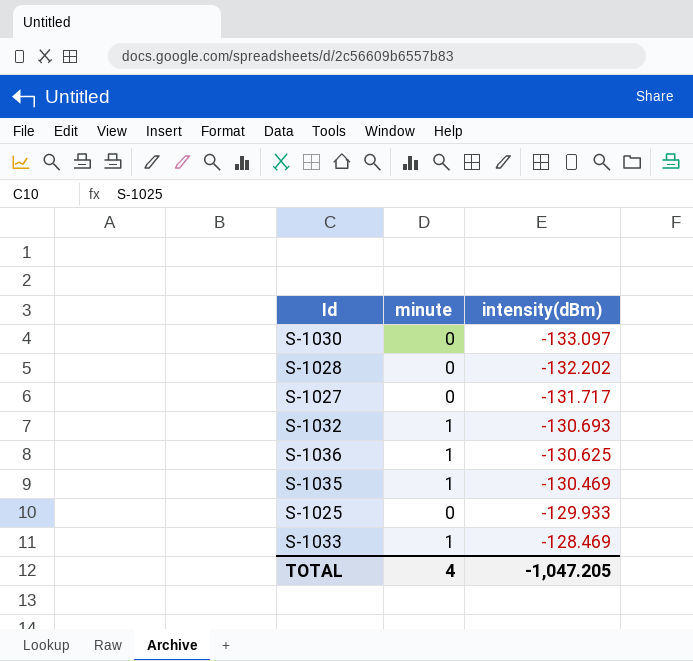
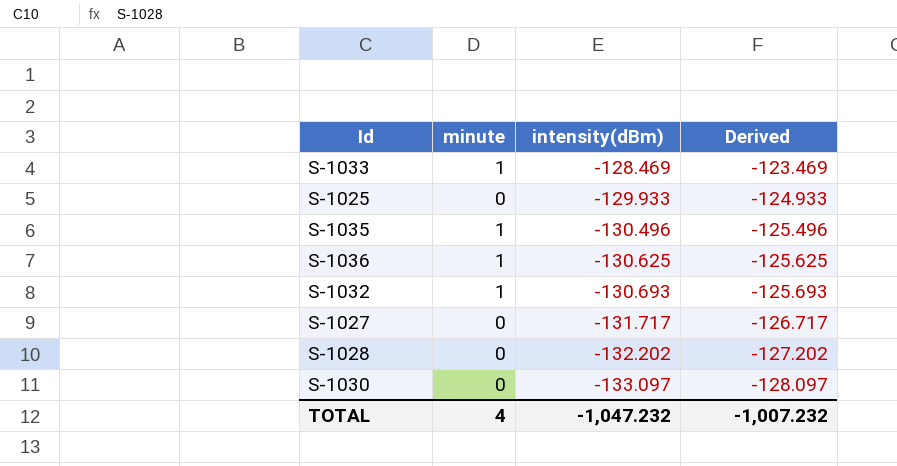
row order: intensity(dBm) ascending -> intensity(dBm) descending
column Derived | formula: none -> [intensity(dBm)] + 5
S-1035 | intensity(dBm): -130.469 -> -130.496
TOTAL | intensity(dBm): -1,047.205 -> -1,047.232

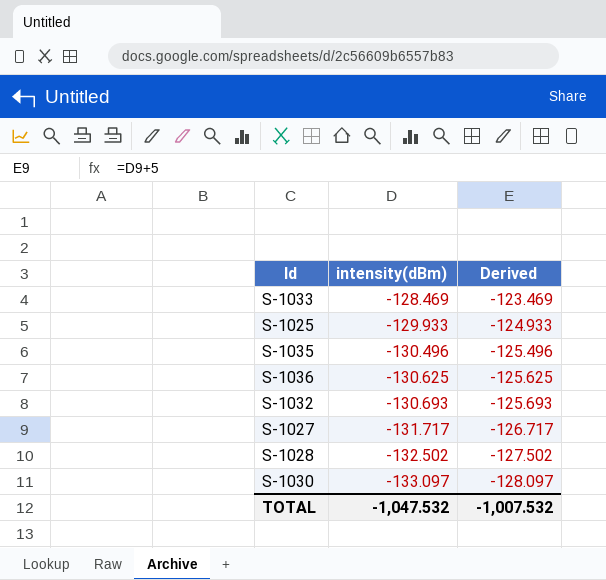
column minute | position: 2 -> none
S-1028 | intensity(dBm): -132.202 -> -132.502
S-1028 | Derived: -127.202 -> -127.502
TOTAL | intensity(dBm): -1,047.232 -> -1,047.532
TOTAL | Derived: -1,007.232 -> -1,007.532

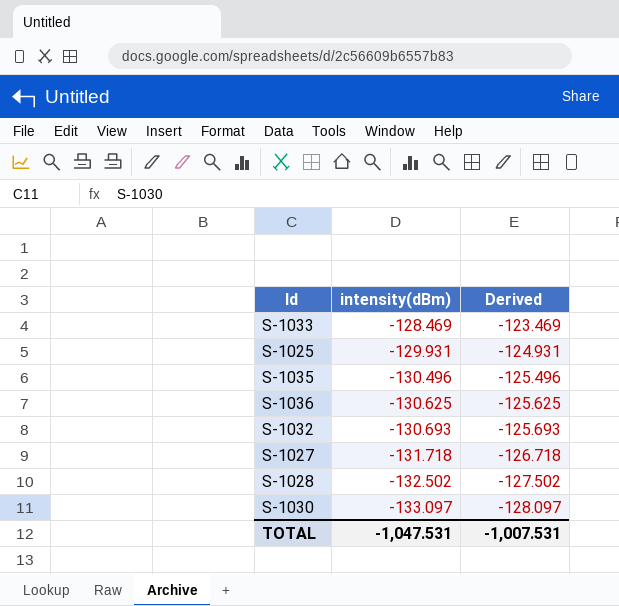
S-1025 | intensity(dBm): -129.933 -> -129.931
S-1025 | Derived: -124.933 -> -124.931
S-1027 | intensity(dBm): -131.717 -> -131.718
S-1027 | Derived: -126.717 -> -126.718
TOTAL | intensity(dBm): -1,047.532 -> -1,047.531
TOTAL | Derived: -1,007.532 -> -1,007.531

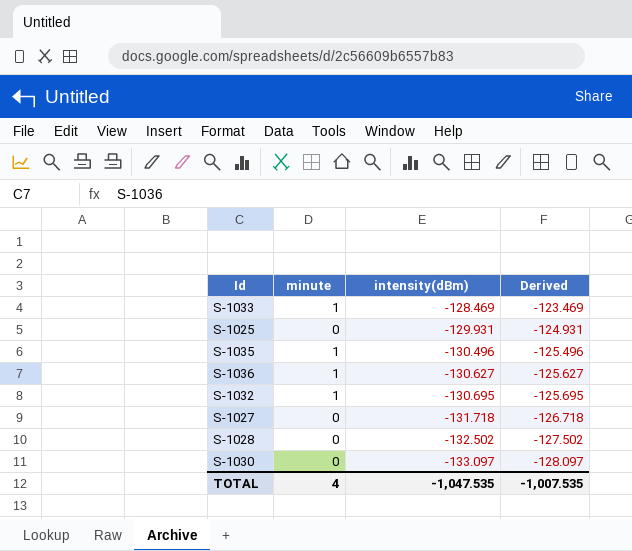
column minute | position: none -> 2
S-1036 | intensity(dBm): -130.625 -> -130.627
S-1036 | Derived: -125.625 -> -125.627
S-1032 | intensity(dBm): -130.693 -> -130.695
S-1032 | Derived: -125.693 -> -125.695
TOTAL | intensity(dBm): -1,047.531 -> -1,047.535
TOTAL | Derived: -1,007.531 -> -1,007.535

